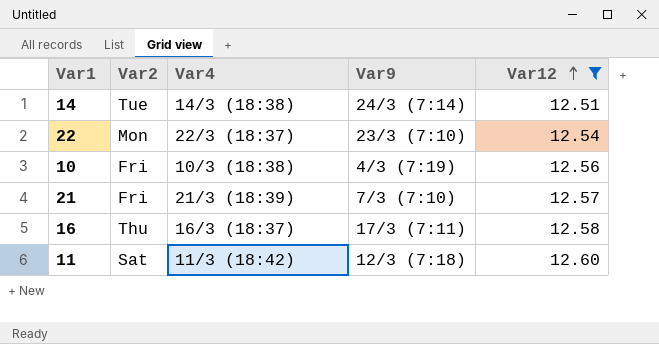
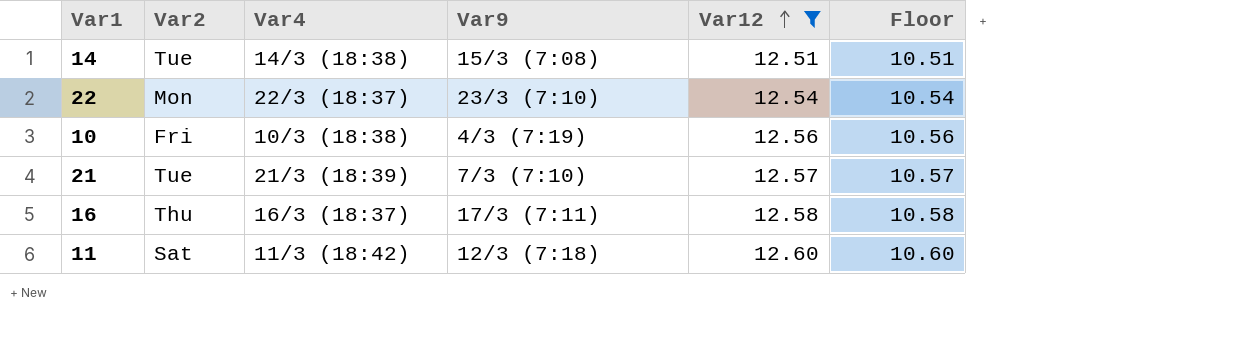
column Floor | formula: none -> [Var12] - 2
14 | Var9: 24/3 (7:14) -> 15/3 (7:08)
21 | Var2: Fri -> Tue

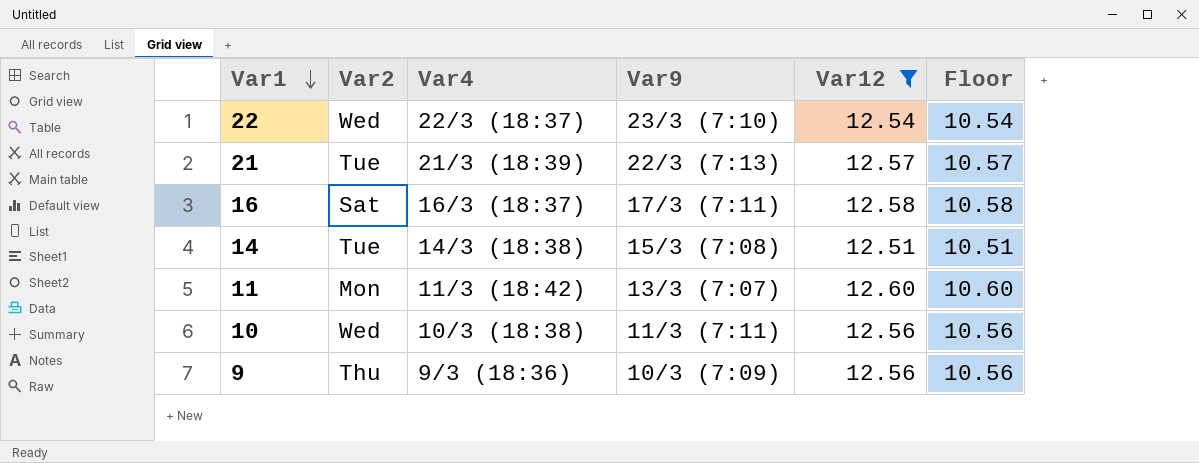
row order: Var12 ascending -> Var1 descending
22 | Var2: Mon -> Wed
21 | Var9: 7/3 (7:10) -> 22/3 (7:13)
16 | Var2: Thu -> Sat
11 | Var2: Sat -> Mon
11 | Var9: 12/3 (7:18) -> 13/3 (7:07)
10 | Var2: Fri -> Wed
10 | Var9: 4/3 (7:19) -> 11/3 (7:11)
row 9: none -> Thu | 9/3 (18:36) | 10/3 (7:09) | 12.56 | 10.56

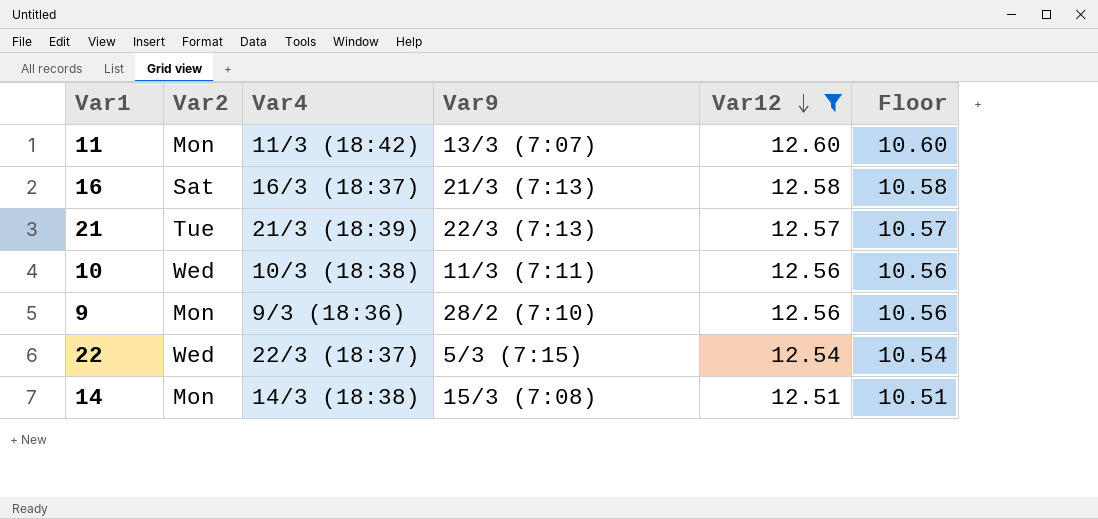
row order: Var1 descending -> Var12 descending
16 | Var9: 17/3 (7:11) -> 21/3 (7:13)
9 | Var2: Thu -> Mon
9 | Var9: 10/3 (7:09) -> 28/2 (7:10)
22 | Var9: 23/3 (7:10) -> 5/3 (7:15)
14 | Var2: Tue -> Mon

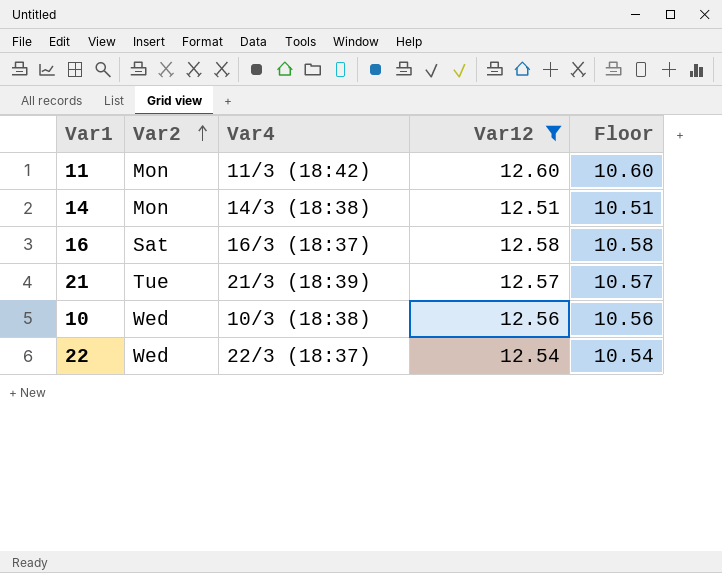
row order: Var12 descending -> Var2 ascending
column Var9 | position: 4 -> none
row 9: Mon | 9/3 (18:36) | 28/2 (7:10) | 12.56 | 10.56 -> none

